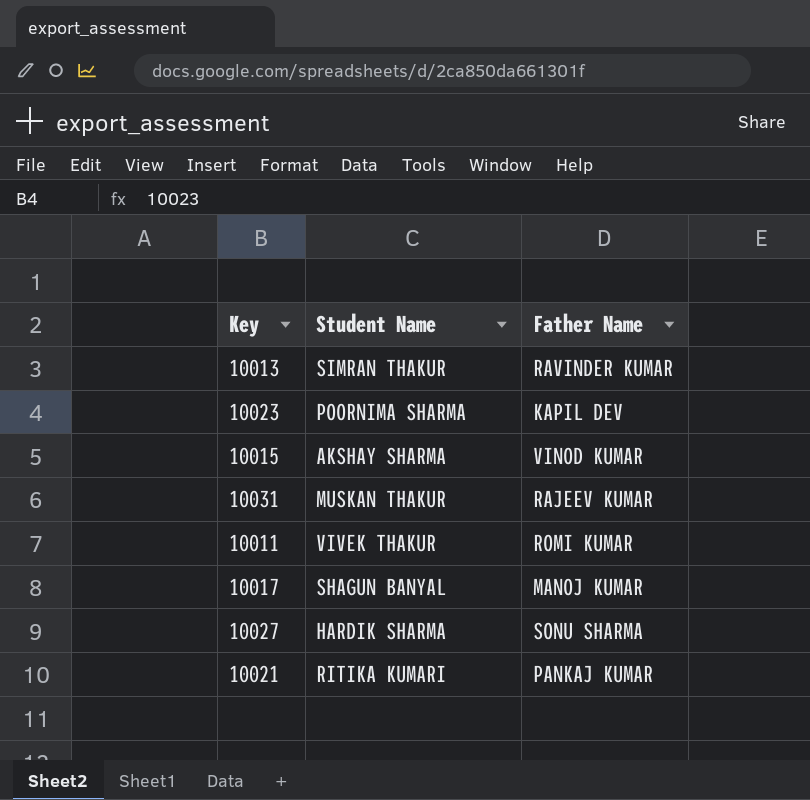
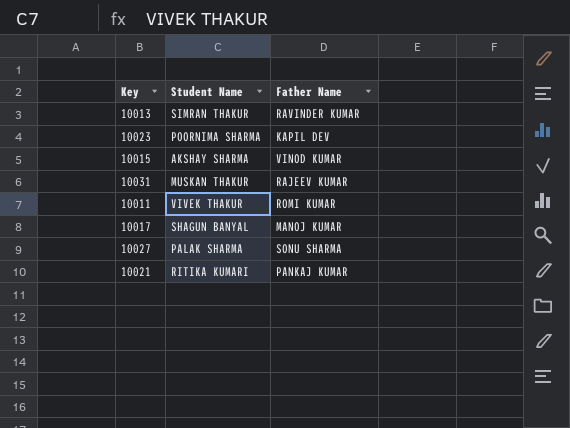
10027 | Student Name: HARDIK SHARMA -> PALAK SHARMA

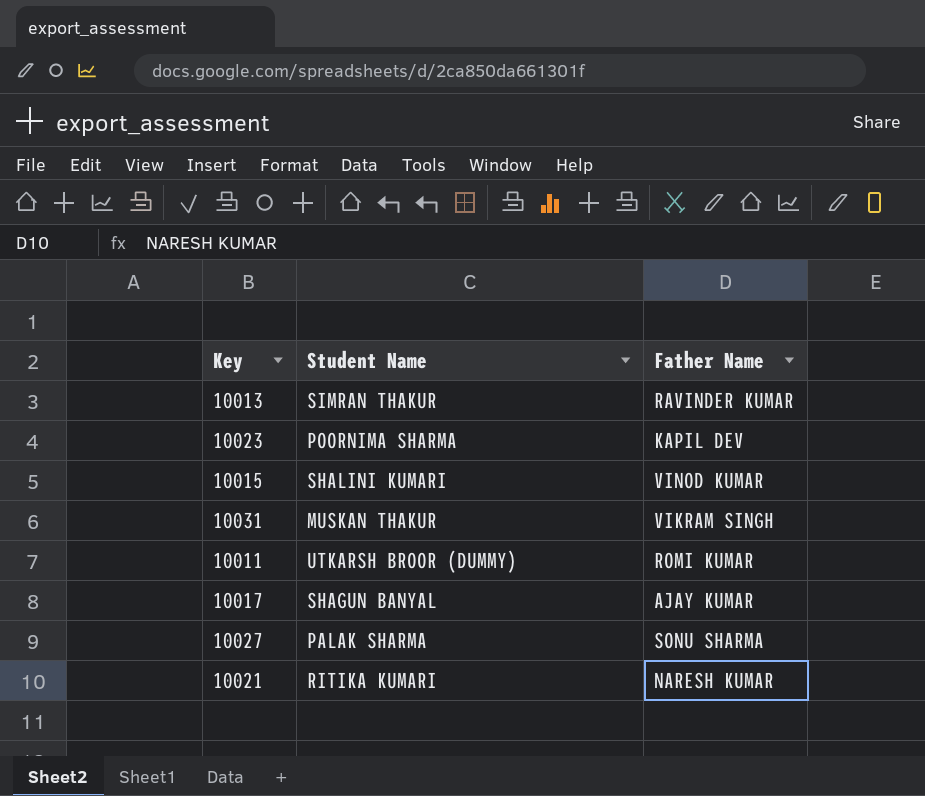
10015 | Student Name: AKSHAY SHARMA -> SHALINI KUMARI
10031 | Father Name: RAJEEV KUMAR -> VIKRAM SINGH
10011 | Student Name: VIVEK THAKUR -> UTKARSH BROOR (DUMMY)
10017 | Father Name: MANOJ KUMAR -> AJAY KUMAR
10021 | Father Name: PANKAJ KUMAR -> NARESH KUMAR

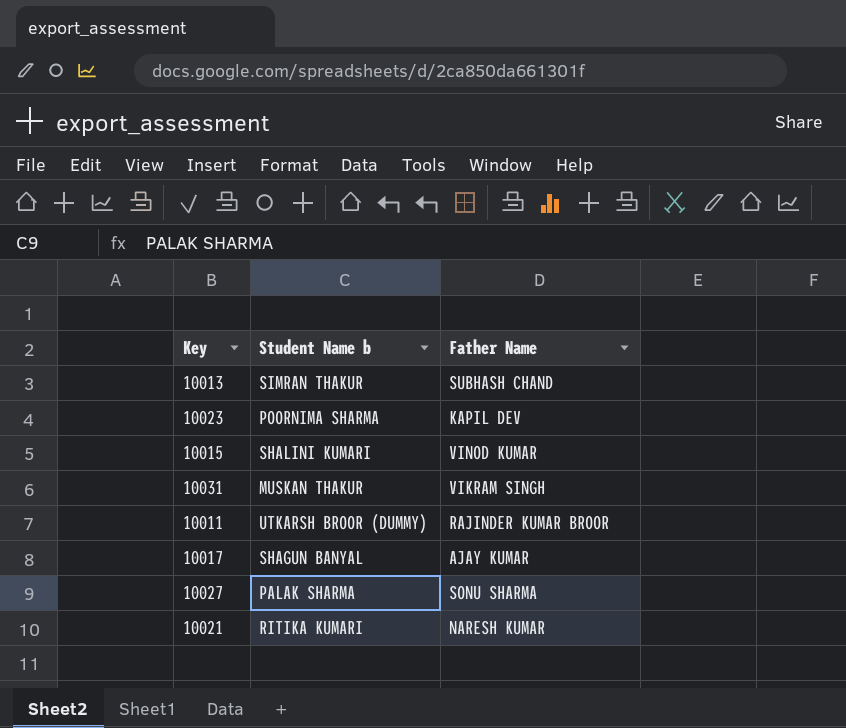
column name: Student Name -> Student Name b
10013 | Father Name: RAVINDER KUMAR -> SUBHASH CHAND
10011 | Father Name: ROMI KUMAR -> RAJINDER KUMAR BROOR

